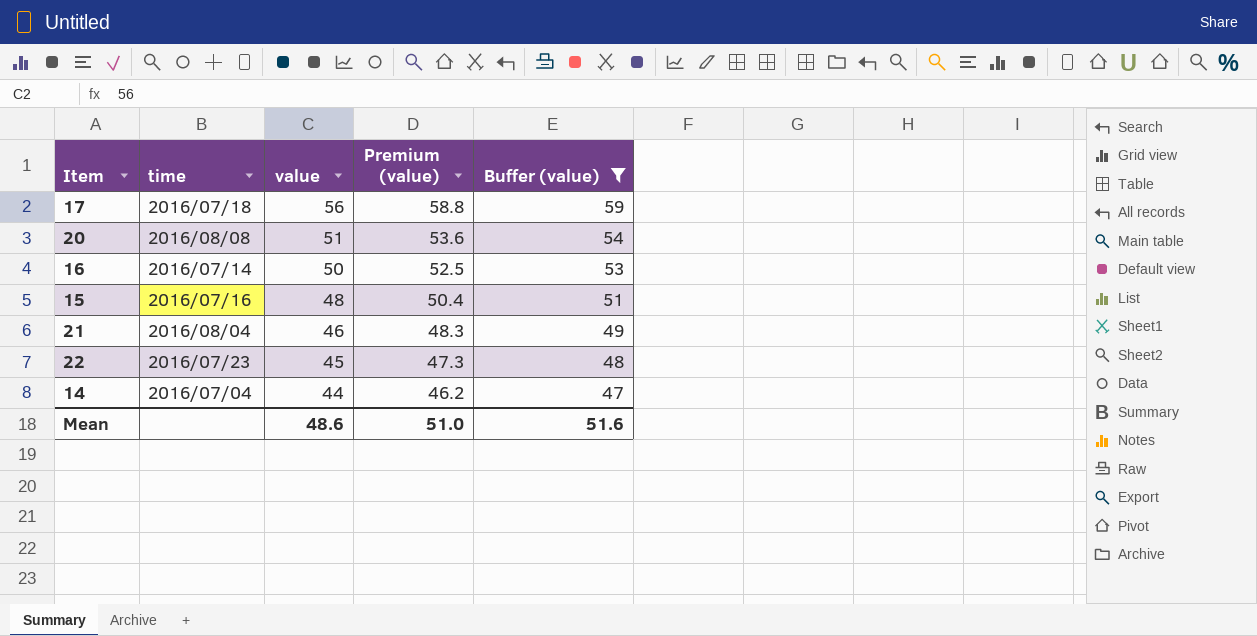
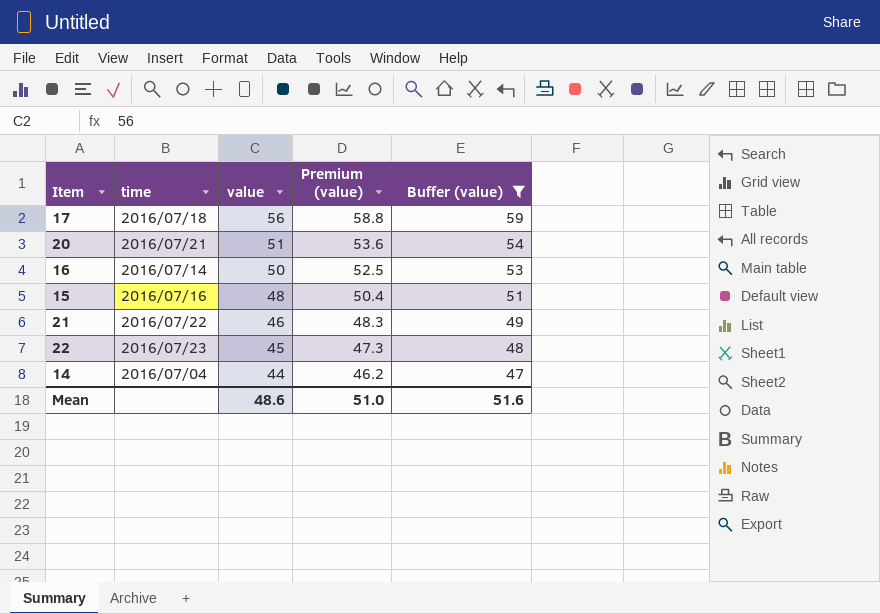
20 | time: 2016/08/08 -> 2016/07/21
21 | time: 2016/08/04 -> 2016/07/22

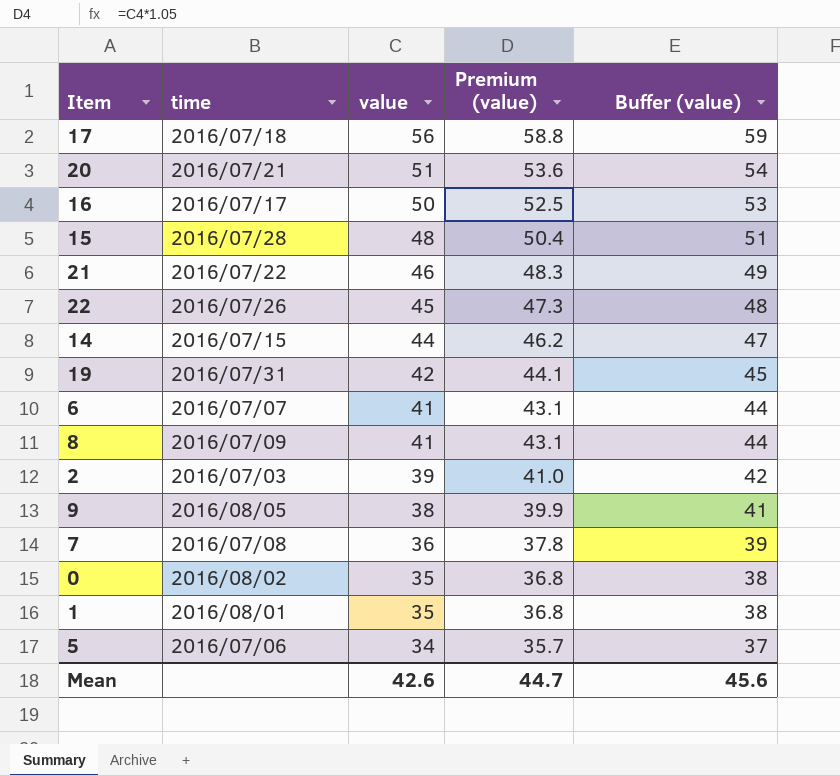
filter: Buffer (value) >= 47 -> none
16 | time: 2016/07/14 -> 2016/07/17
15 | time: 2016/07/16 -> 2016/07/28
22 | time: 2016/07/23 -> 2016/07/26
14 | time: 2016/07/04 -> 2016/07/15
Mean | value: 48.6 -> 42.6
Mean | Premium (value): 51.0 -> 44.7
Mean | Buffer (value): 51.6 -> 45.6

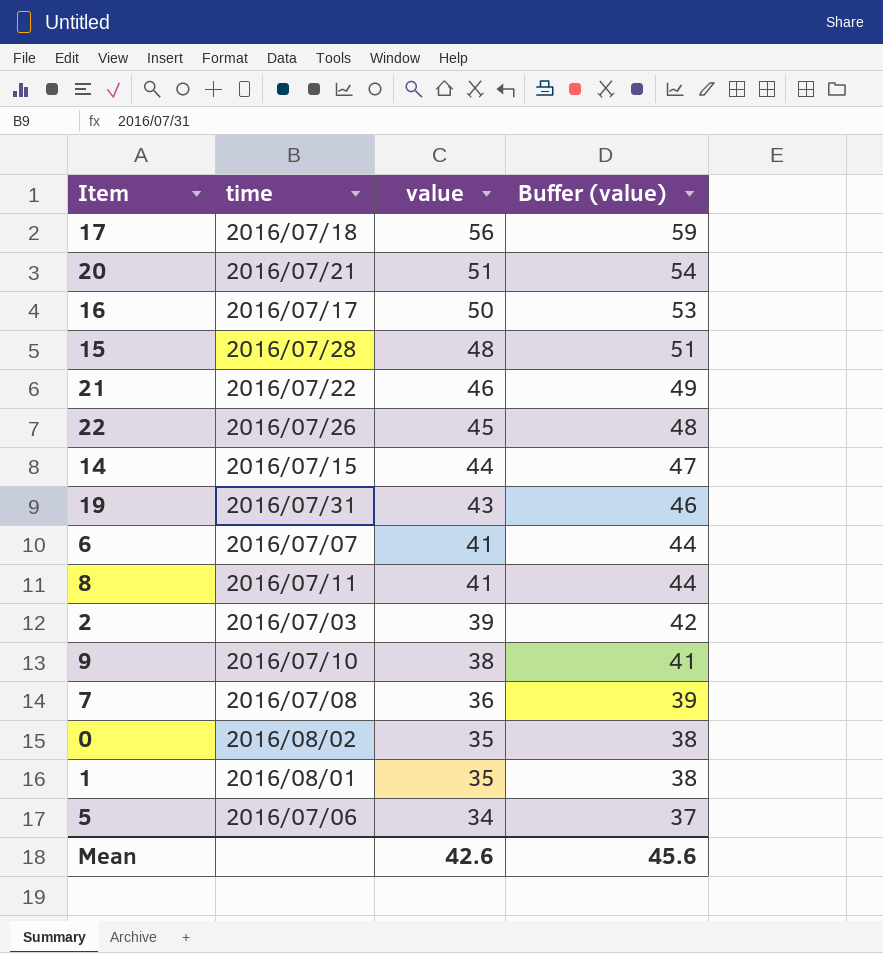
column Premium (value) | formula: [value] * 1.05 -> none
19 | value: 42 -> 43
19 | Buffer (value): 45 -> 46
8 | time: 2016/07/09 -> 2016/07/11
9 | time: 2016/08/05 -> 2016/07/10

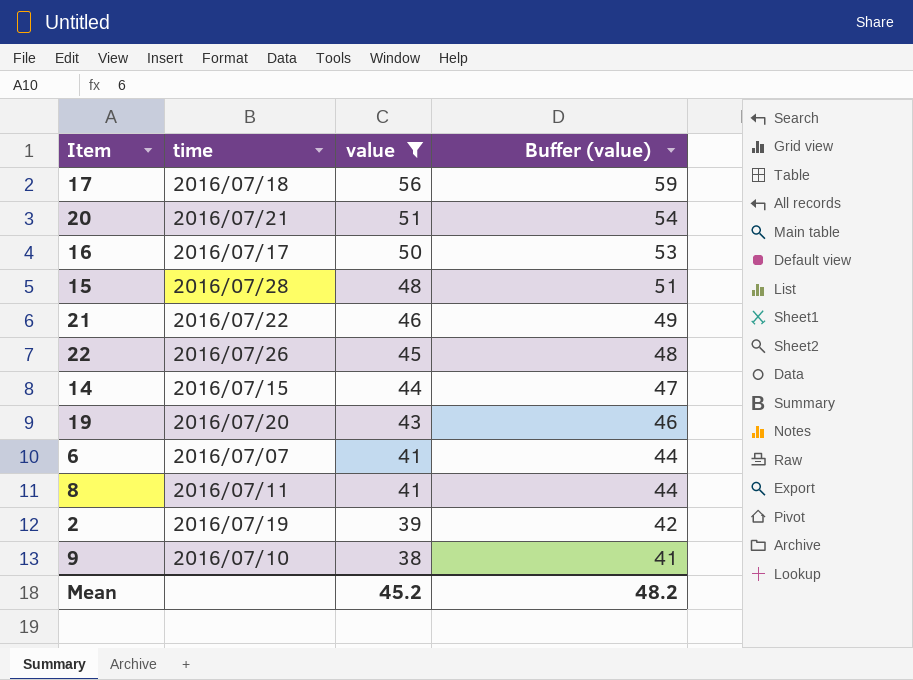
filter: none -> value >= 38
19 | time: 2016/07/31 -> 2016/07/20
2 | time: 2016/07/03 -> 2016/07/19
Mean | value: 42.6 -> 45.2
Mean | Buffer (value): 45.6 -> 48.2

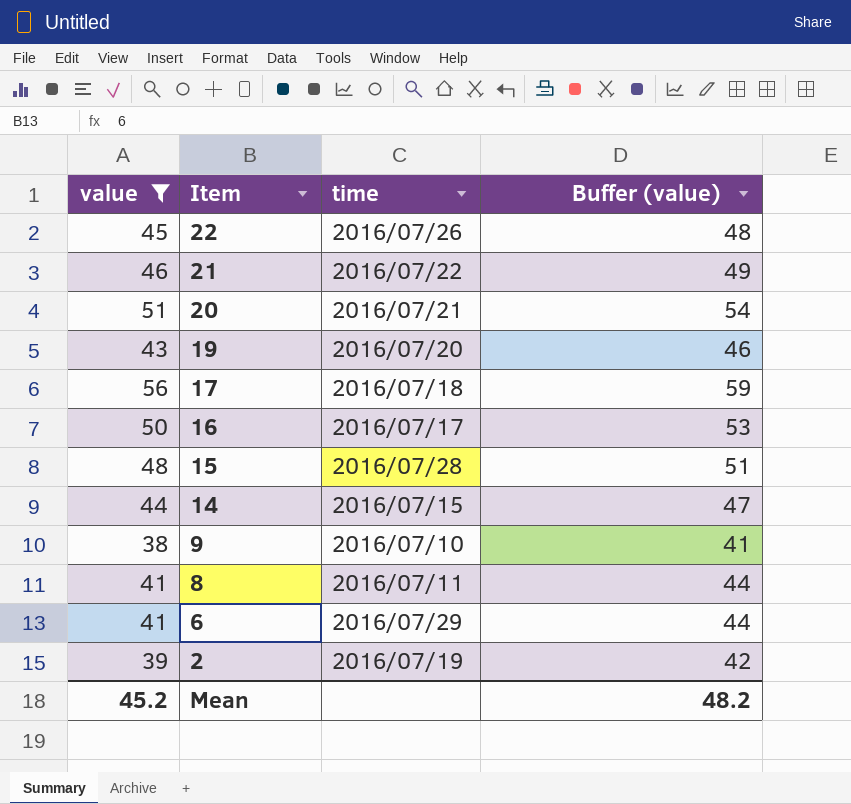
row order: value descending -> Item descending
column value | position: 3 -> 1
6 | time: 2016/07/07 -> 2016/07/29

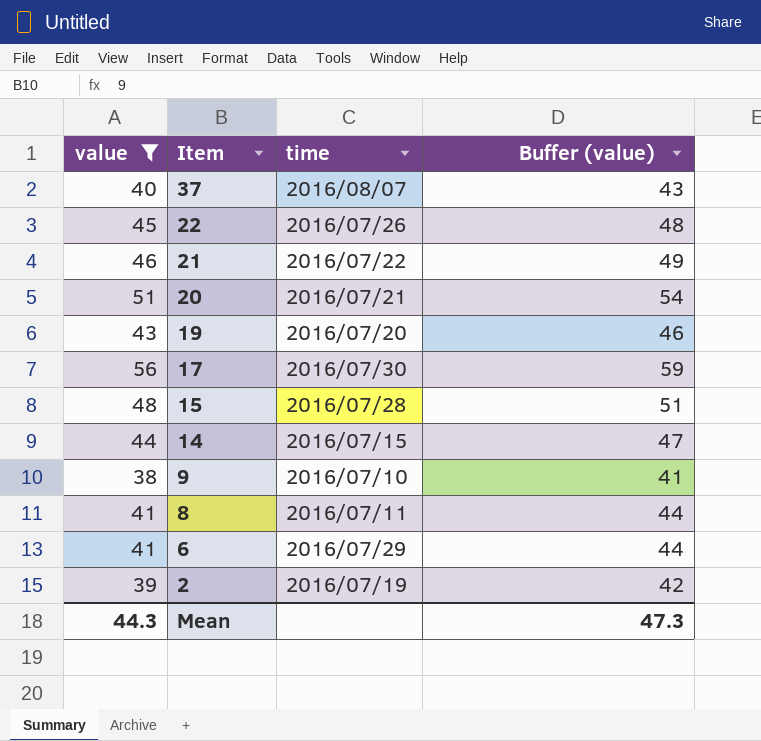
row 16: 50 | 2016/07/17 | 53 -> none
row 37: none -> 40 | 2016/08/07 | 43
17 | time: 2016/07/18 -> 2016/07/30
Mean | value: 45.2 -> 44.3
Mean | Buffer (value): 48.2 -> 47.3

